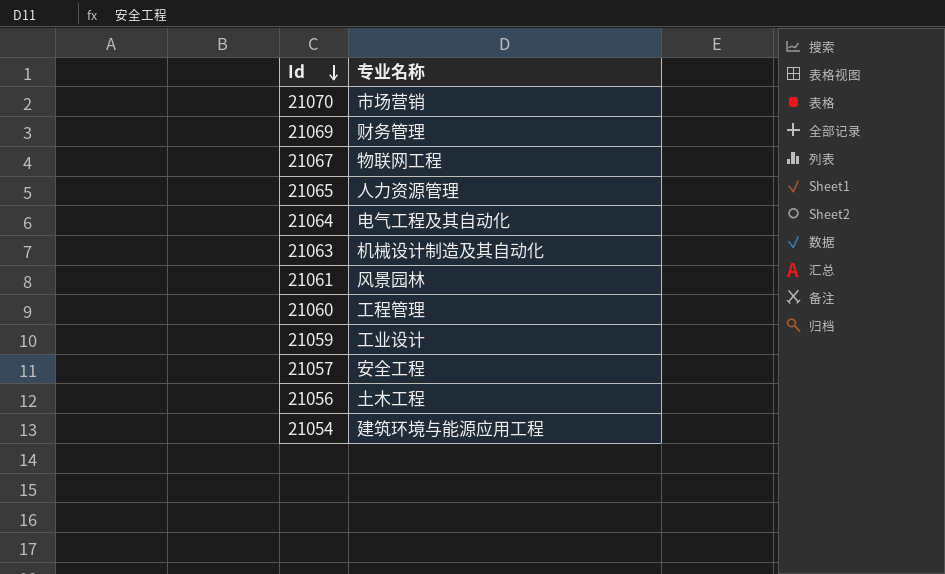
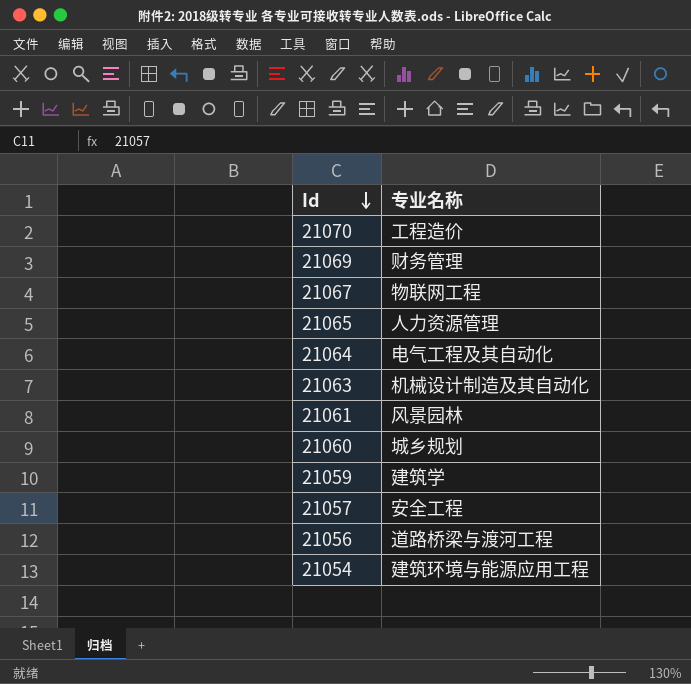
21070 | 专业名称: 市场营销 -> 工程造价
21060 | 专业名称: 工程管理 -> 城乡规划
21059 | 专业名称: 工业设计 -> 建筑学
21056 | 专业名称: 土木工程 -> 道路桥梁与渡河工程

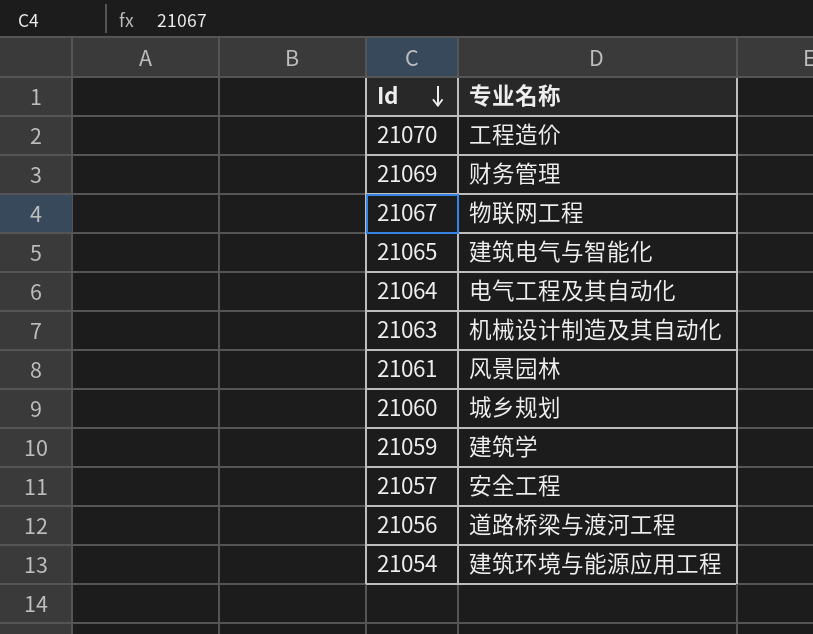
21065 | 专业名称: 人力资源管理 -> 建筑电气与智能化

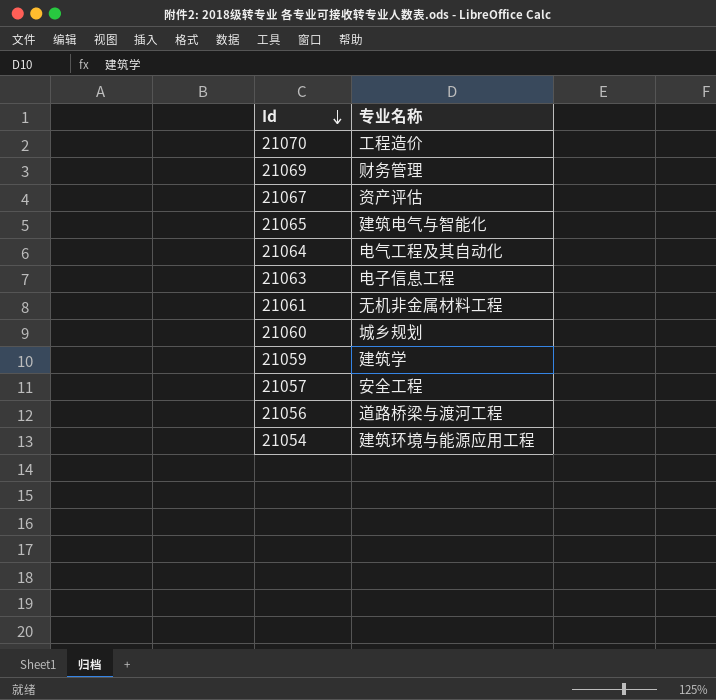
21067 | 专业名称: 物联网工程 -> 资产评估
21063 | 专业名称: 机械设计制造及其自动化 -> 电子信息工程
21061 | 专业名称: 风景园林 -> 无机非金属材料工程

